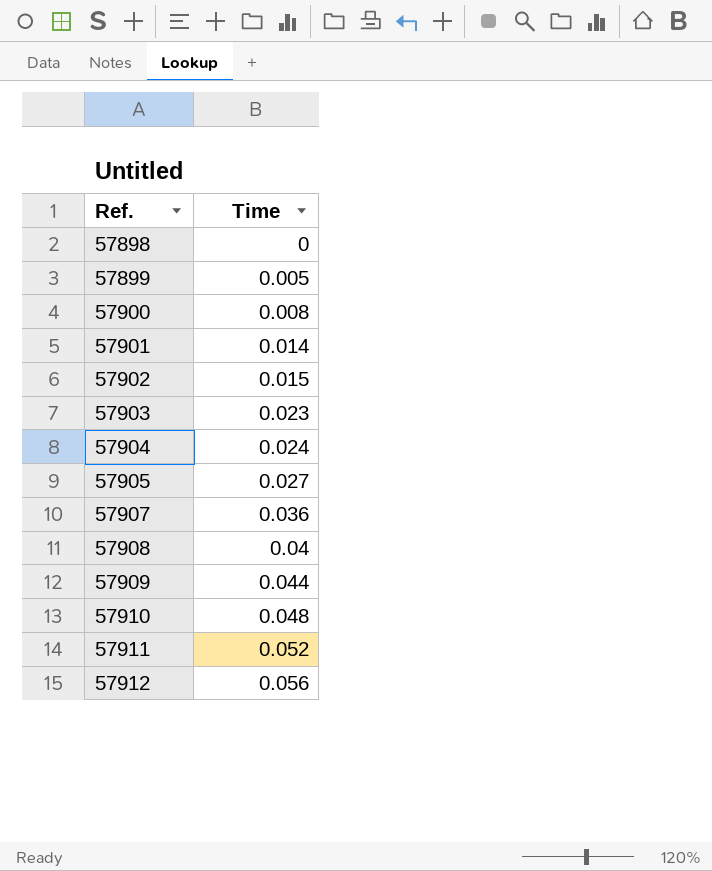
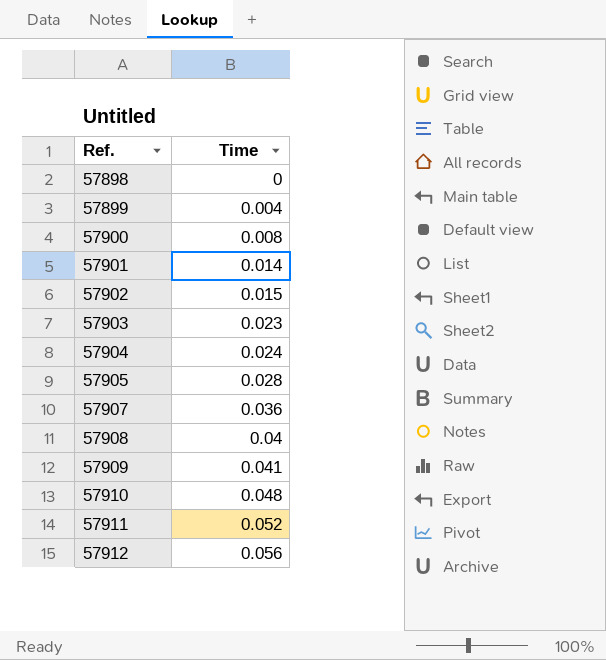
57899 | Time: 0.005 -> 0.004
57905 | Time: 0.027 -> 0.028
57909 | Time: 0.044 -> 0.041

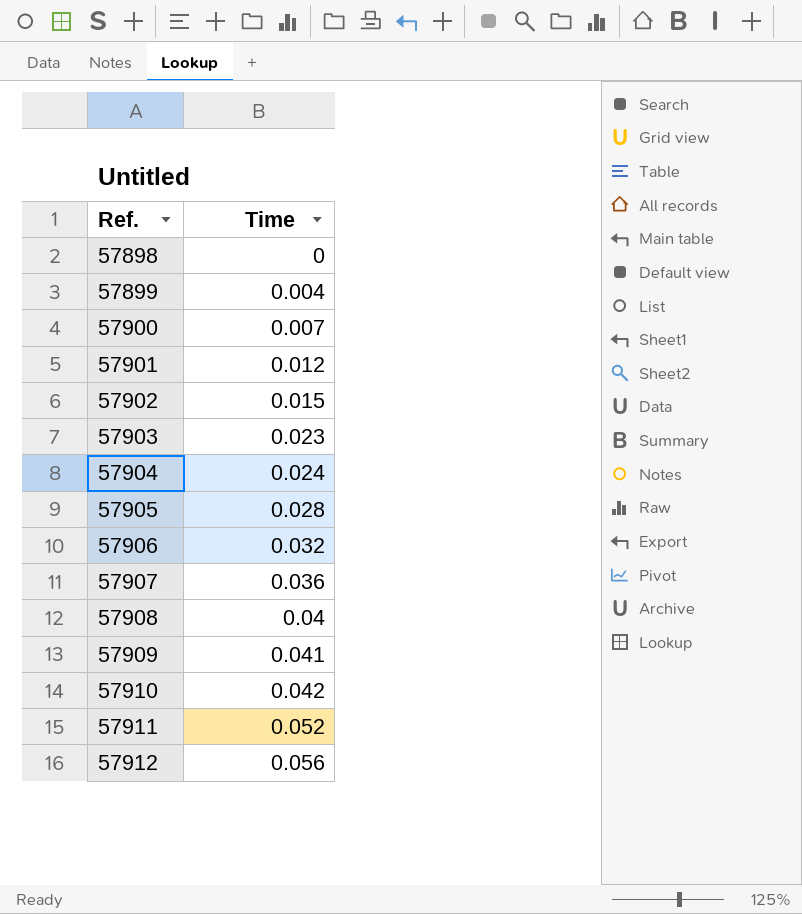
57900 | Time: 0.008 -> 0.007
57901 | Time: 0.014 -> 0.012
row 57906: none -> 0.032
57910 | Time: 0.048 -> 0.042

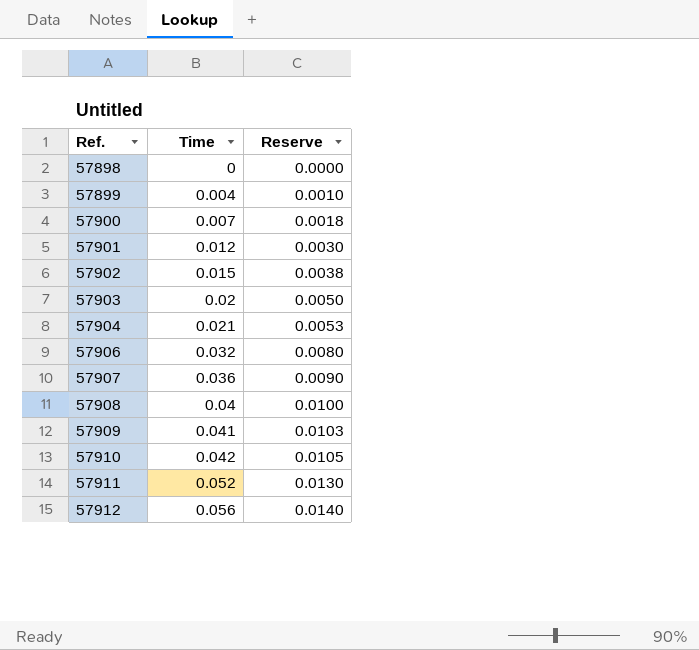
column Reserve | formula: none -> [Time] * 0.25
row 57905: 0.028 -> none
57903 | Time: 0.023 -> 0.02
57904 | Time: 0.024 -> 0.021

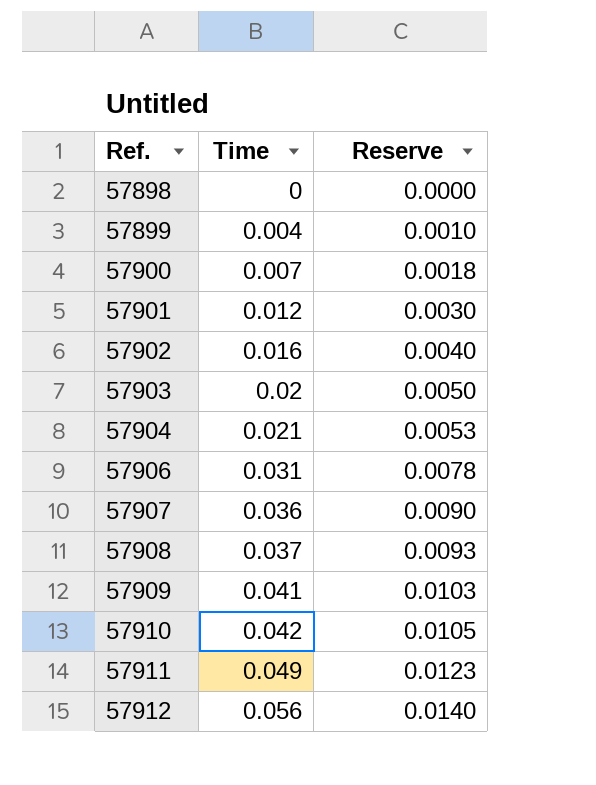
57902 | Time: 0.015 -> 0.016
57902 | Reserve: 0.0038 -> 0.0040
57906 | Time: 0.032 -> 0.031
57906 | Reserve: 0.0080 -> 0.0078
57908 | Time: 0.04 -> 0.037
57908 | Reserve: 0.0100 -> 0.0093
57911 | Time: 0.052 -> 0.049
57911 | Reserve: 0.0130 -> 0.0123

